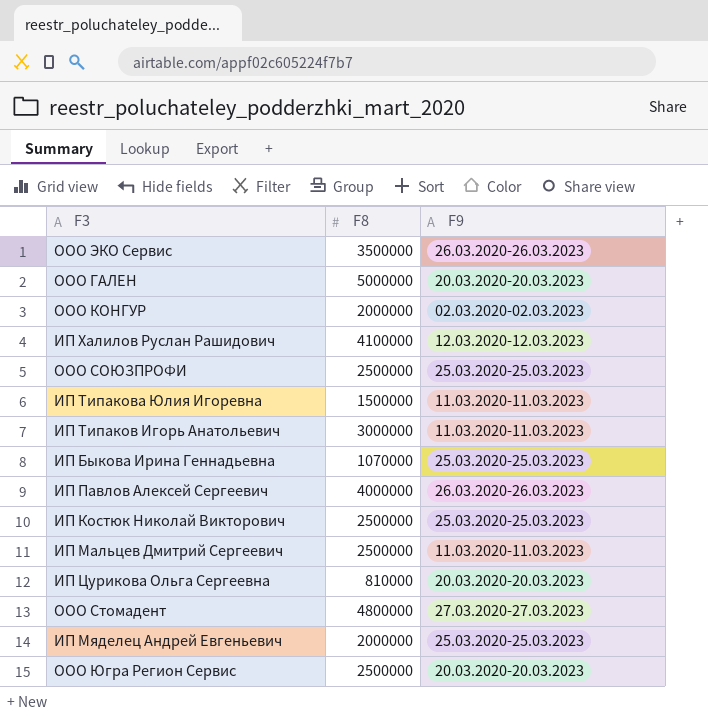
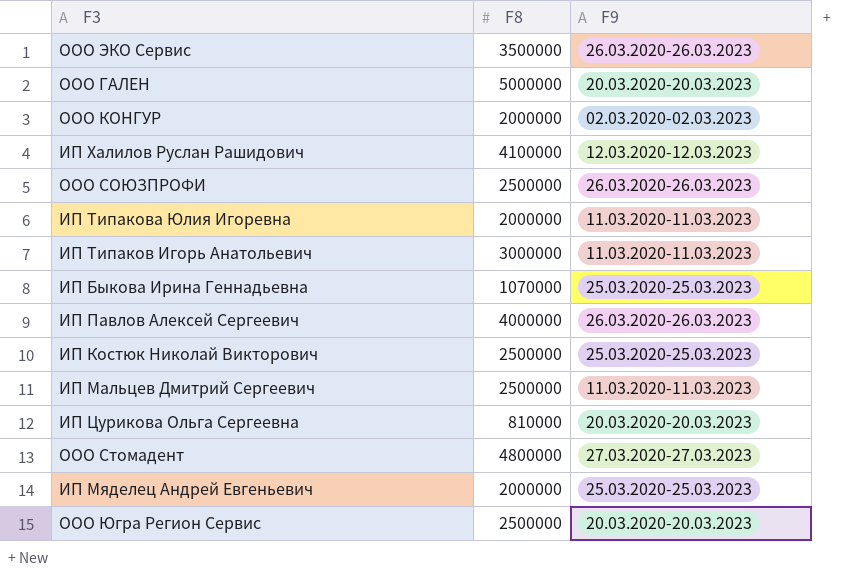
ООО СОЮЗПРОФИ | F9: 25.03.2020-25.03.2023 -> 26.03.2020-26.03.2023
ИП Типакова Юлия Игоревна | F8: 1500000 -> 2000000

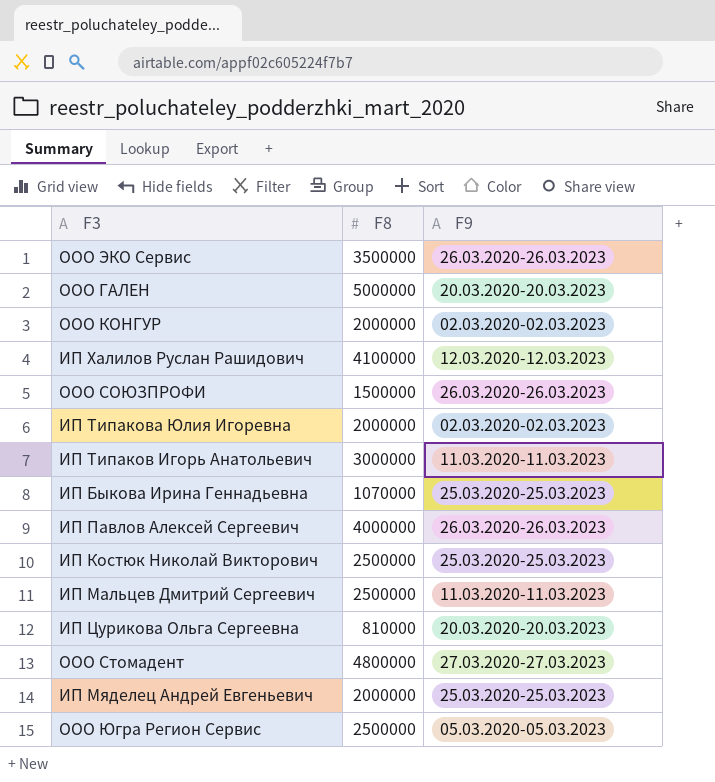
ООО СОЮЗПРОФИ | F8: 2500000 -> 1500000
ИП Типакова Юлия Игоревна | F9: 11.03.2020-11.03.2023 -> 02.03.2020-02.03.2023
ООО Югра Регион Сервис | F9: 20.03.2020-20.03.2023 -> 05.03.2020-05.03.2023

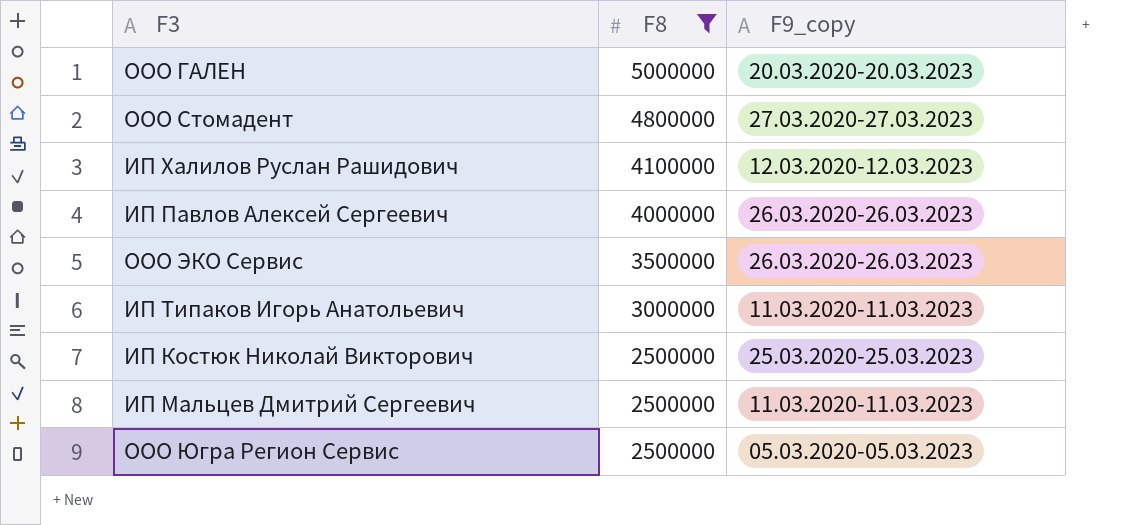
filter: none -> F8 >= 2500000
row order: none -> F8 descending
column name: F9 -> F9_copy

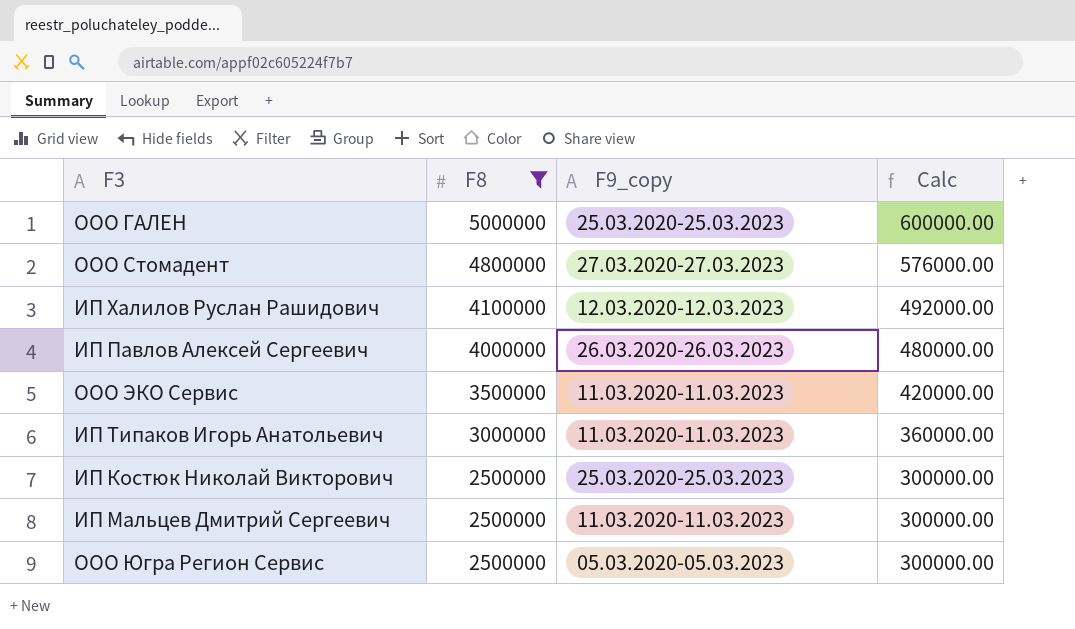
column Calc | formula: none -> [F8] * 0.12
ООО ГАЛЕН | F9_copy: 20.03.2020-20.03.2023 -> 25.03.2020-25.03.2023
ООО ЭКО Сервис | F9_copy: 26.03.2020-26.03.2023 -> 11.03.2020-11.03.2023

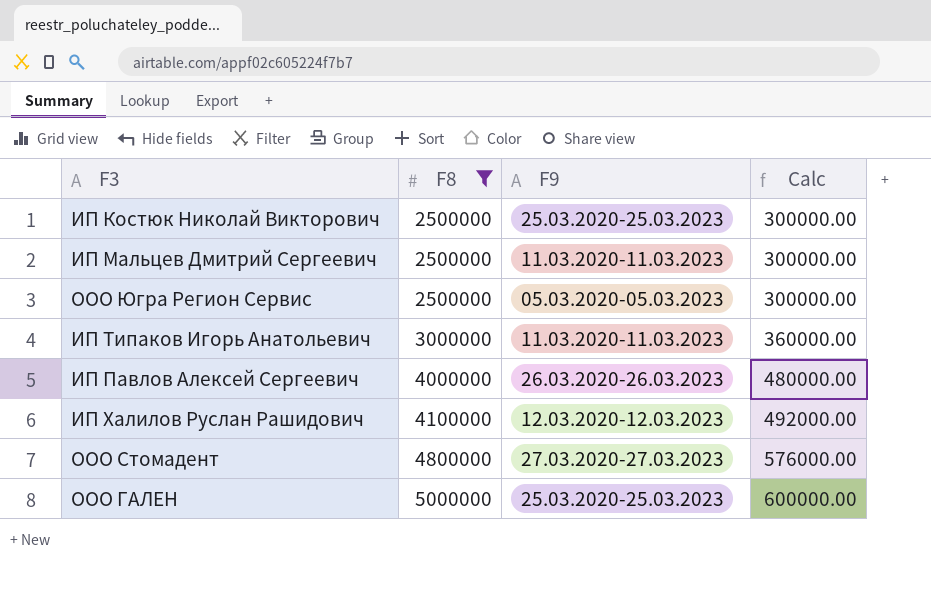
row order: F8 descending -> F8 ascending
column name: F9_copy -> F9
row ООО ЭКО Сервис: 3500000 | 11.03.2020-11.03.2023 | 420000.00 -> none

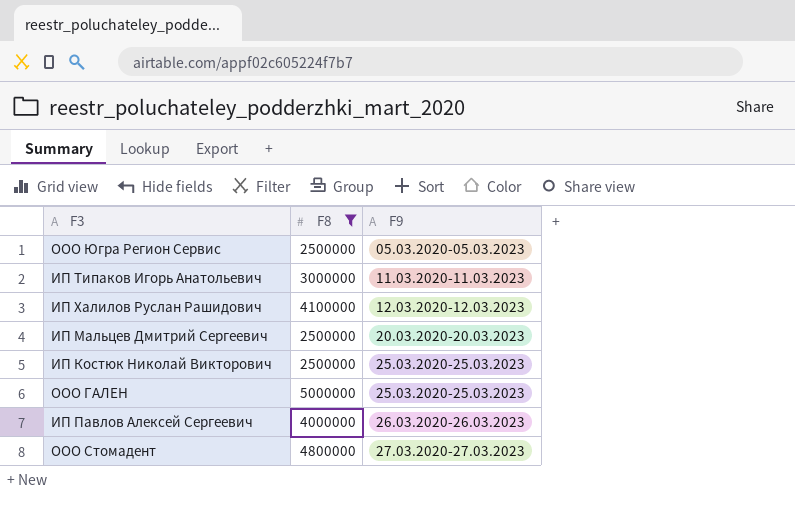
row order: F8 ascending -> F9 ascending
column Calc | formula: [F8] * 0.12 -> none
ИП Мальцев Дмитрий Сергеевич | F9: 11.03.2020-11.03.2023 -> 20.03.2020-20.03.2023

